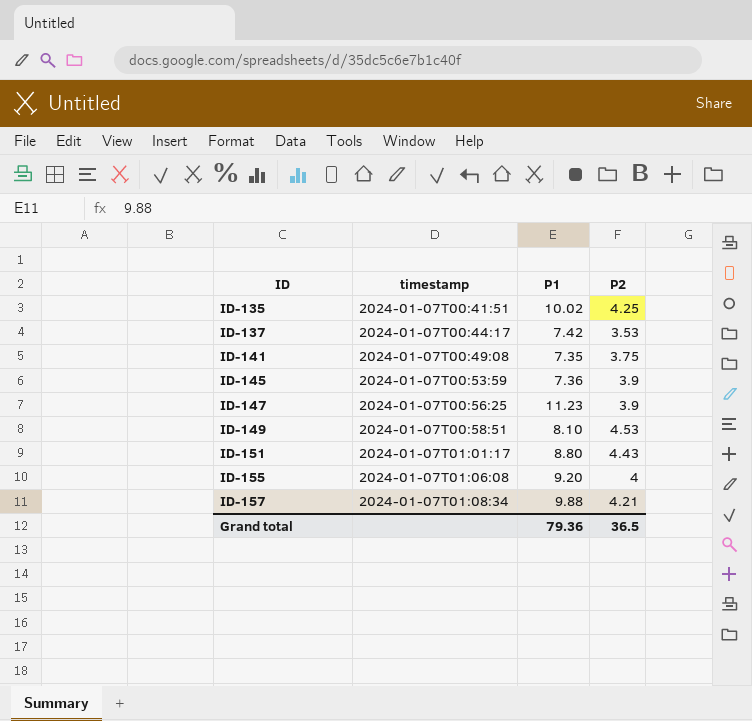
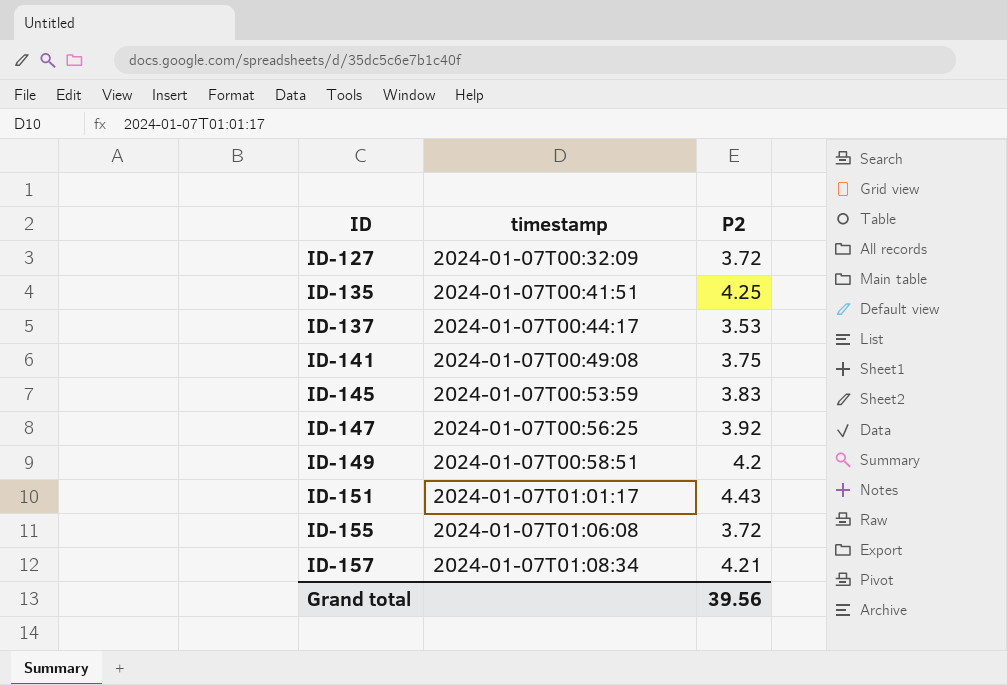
column P1 | position: 3 -> none
row ID-127: none -> 2024-01-07T00:32:09 | 3.72
ID-145 | P2: 3.9 -> 3.83
ID-147 | P2: 3.9 -> 3.92
ID-149 | P2: 4.53 -> 4.2
ID-155 | P2: 4 -> 3.72
Grand total | P2: 36.5 -> 39.56

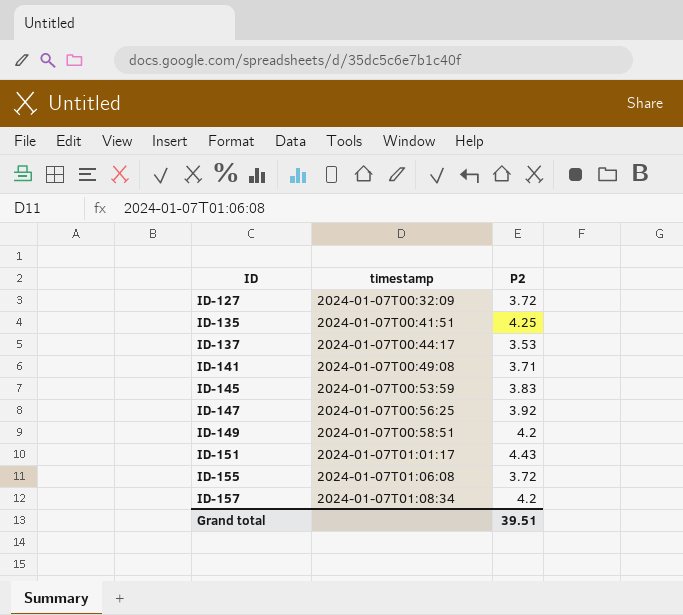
ID-141 | P2: 3.75 -> 3.71
ID-157 | P2: 4.21 -> 4.2
Grand total | P2: 39.56 -> 39.51

